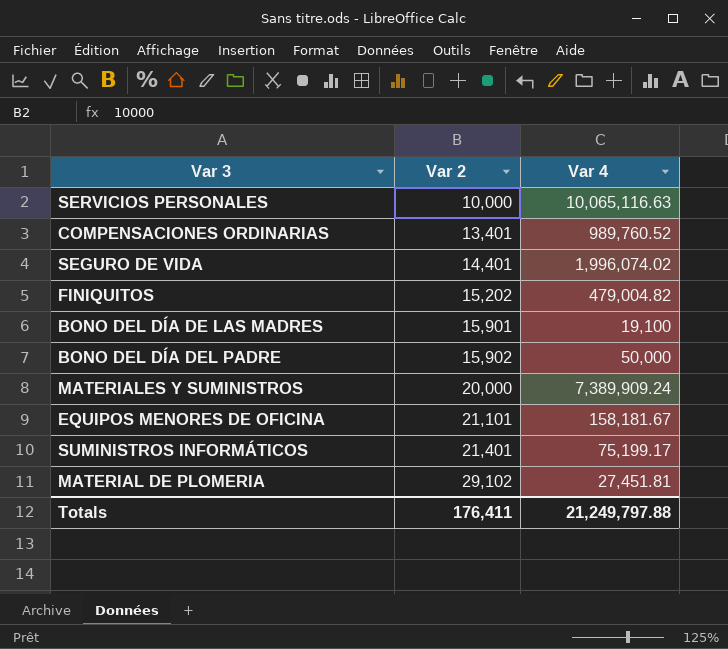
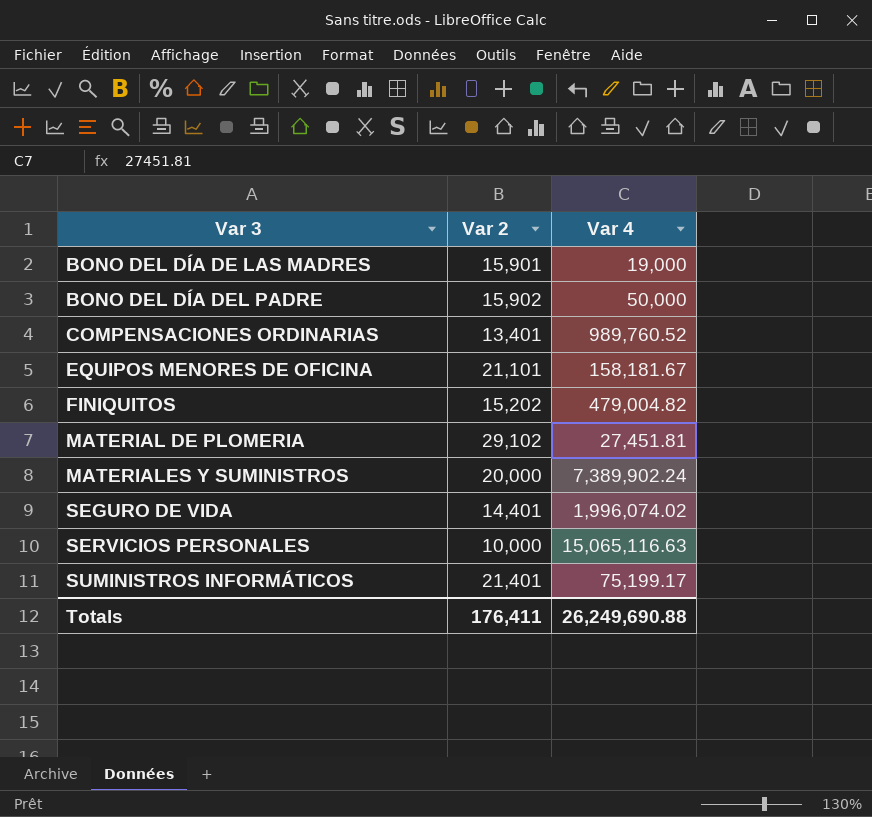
row order: Var 2 ascending -> Var 3 ascending
BONO DEL DÍA DE LAS MADRES | Var 4: 19,100 -> 19,000
MATERIALES Y SUMINISTROS | Var 4: 7,389,909.24 -> 7,389,902.24
SERVICIOS PERSONALES | Var 4: 10,065,116.63 -> 15,065,116.63
Totals | Var 4: 21,249,797.88 -> 26,249,690.88

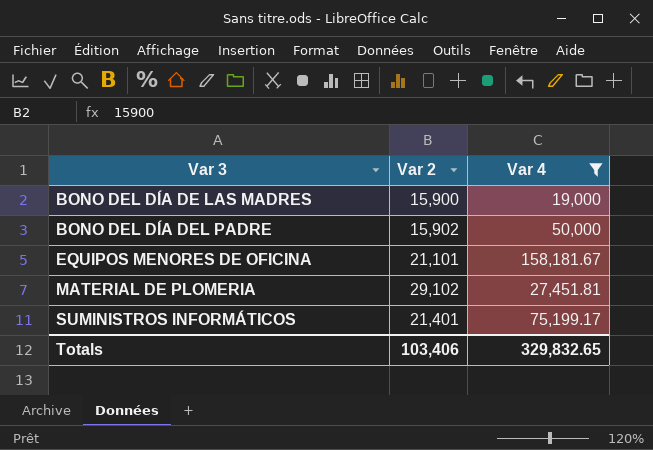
filter: none -> Var 4 <= 158,181.67
BONO DEL DÍA DE LAS MADRES | Var 2: 15,901 -> 15,900
Totals | Var 2: 176,411 -> 103,406
Totals | Var 4: 26,249,690.88 -> 329,832.65

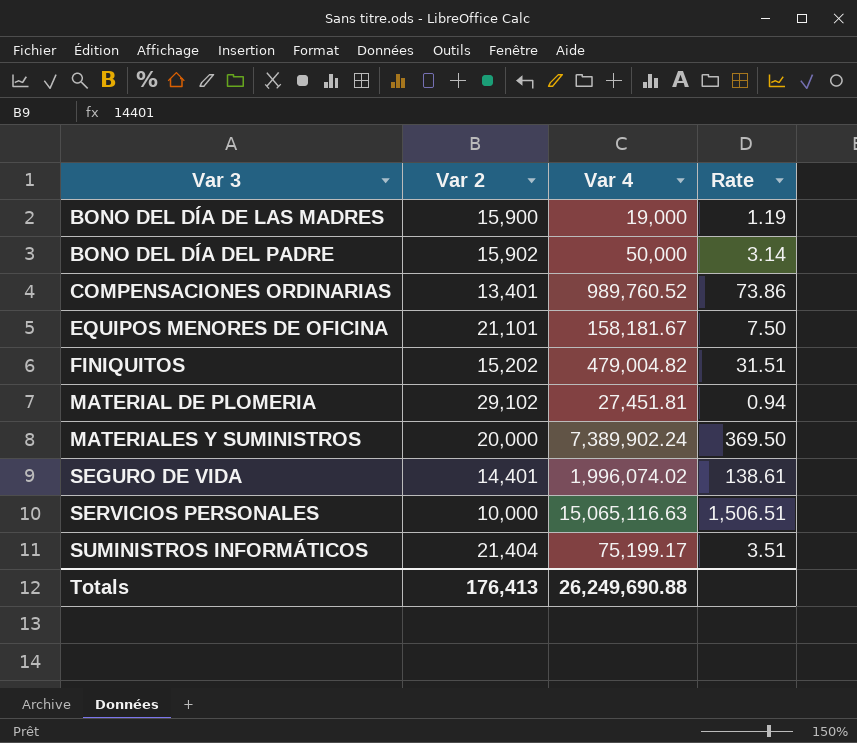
filter: Var 4 <= 158,181.67 -> none
column Rate | formula: none -> [Var 4] / [Var 2]
SUMINISTROS INFORMÁTICOS | Var 2: 21,401 -> 21,404
Totals | Var 2: 103,406 -> 176,413
Totals | Var 4: 329,832.65 -> 26,249,690.88

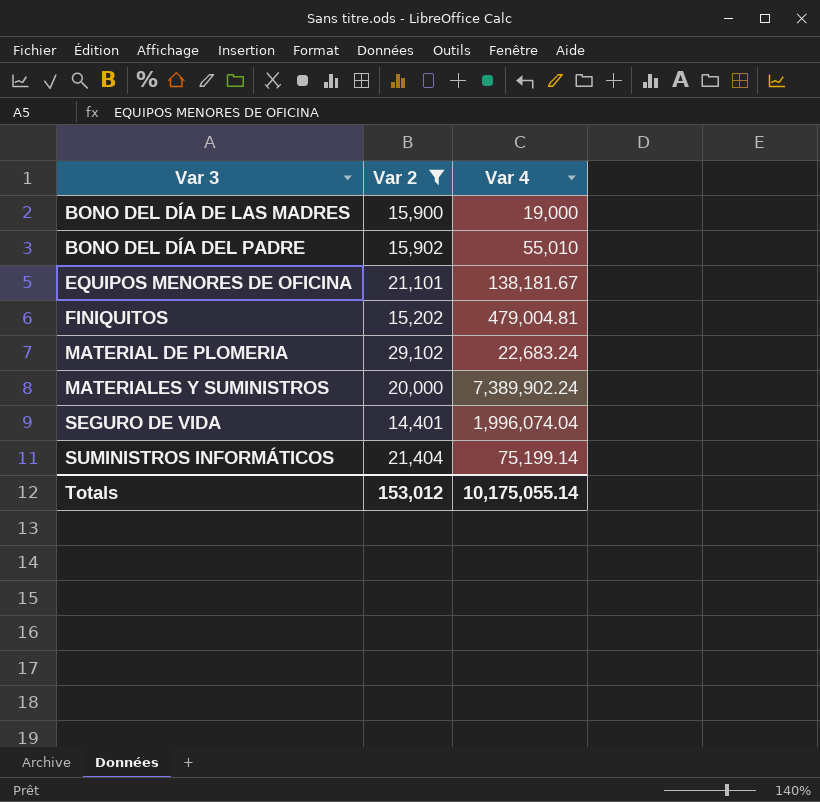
filter: none -> Var 2 >= 14,401
column Rate | formula: [Var 4] / [Var 2] -> none
BONO DEL DÍA DEL PADRE | Var 4: 50,000 -> 55,010
EQUIPOS MENORES DE OFICINA | Var 4: 158,181.67 -> 138,181.67
FINIQUITOS | Var 4: 479,004.82 -> 479,004.81
MATERIAL DE PLOMERIA | Var 4: 27,451.81 -> 22,683.24
SEGURO DE VIDA | Var 4: 1,996,074.02 -> 1,996,074.04
SUMINISTROS INFORMÁTICOS | Var 4: 75,199.17 -> 75,199.14
Totals | Var 2: 176,413 -> 153,012
Totals | Var 4: 26,249,690.88 -> 10,175,055.14

